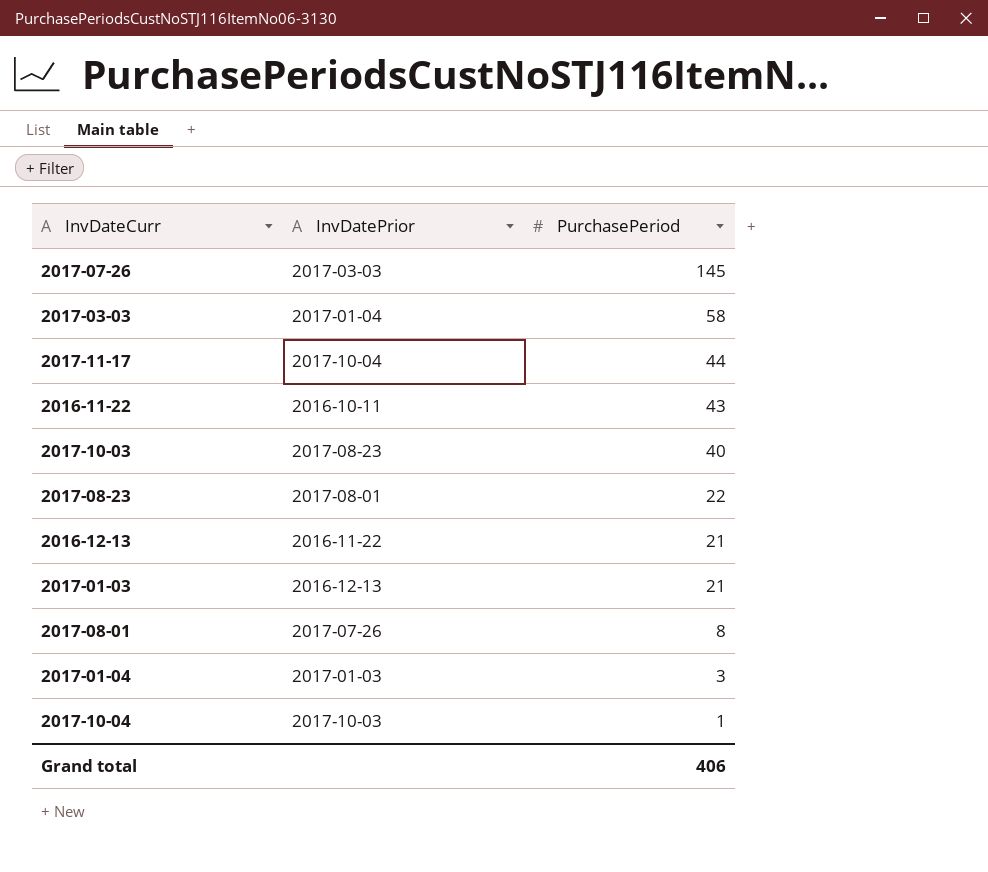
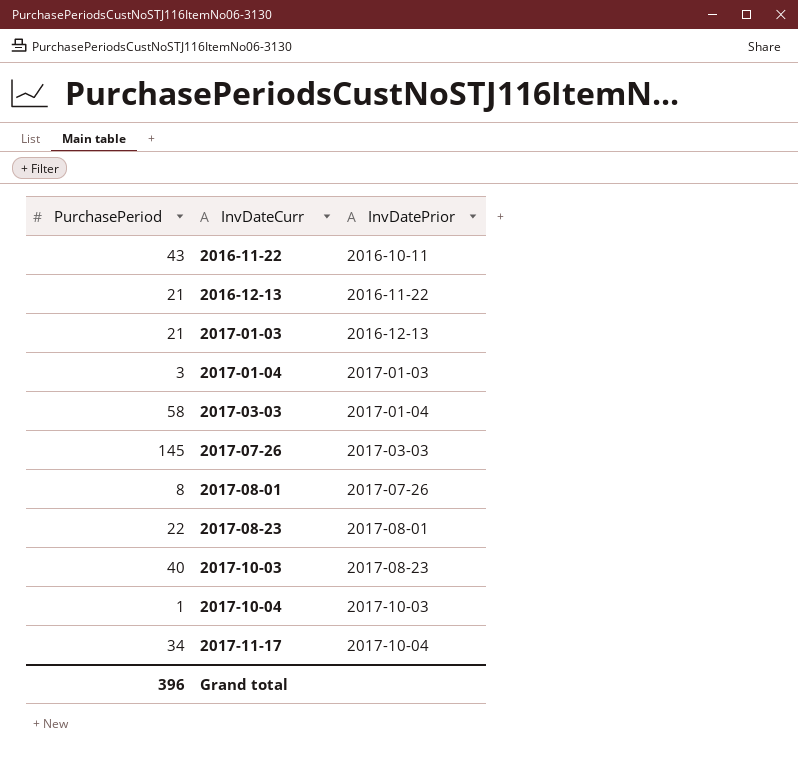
row order: PurchasePeriod descending -> InvDateCurr ascending
column PurchasePeriod | position: 3 -> 1
2017-11-17 | PurchasePeriod: 44 -> 34
Grand total | PurchasePeriod: 406 -> 396

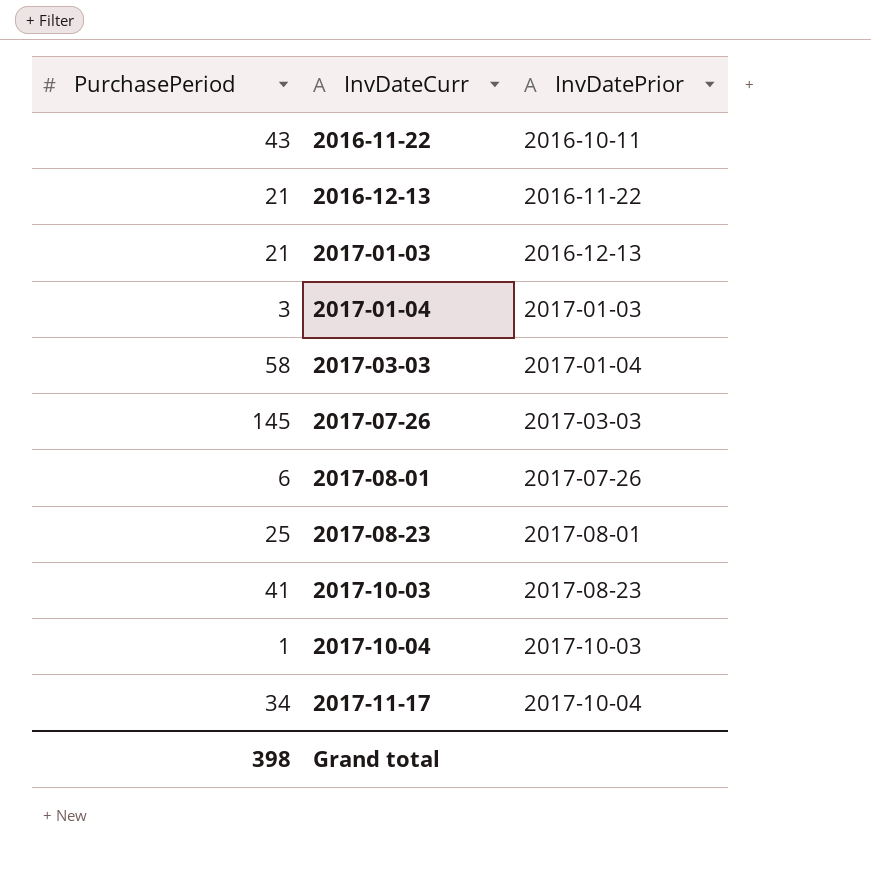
2017-08-01 | PurchasePeriod: 8 -> 6
2017-08-23 | PurchasePeriod: 22 -> 25
2017-10-03 | PurchasePeriod: 40 -> 41
Grand total | PurchasePeriod: 396 -> 398

